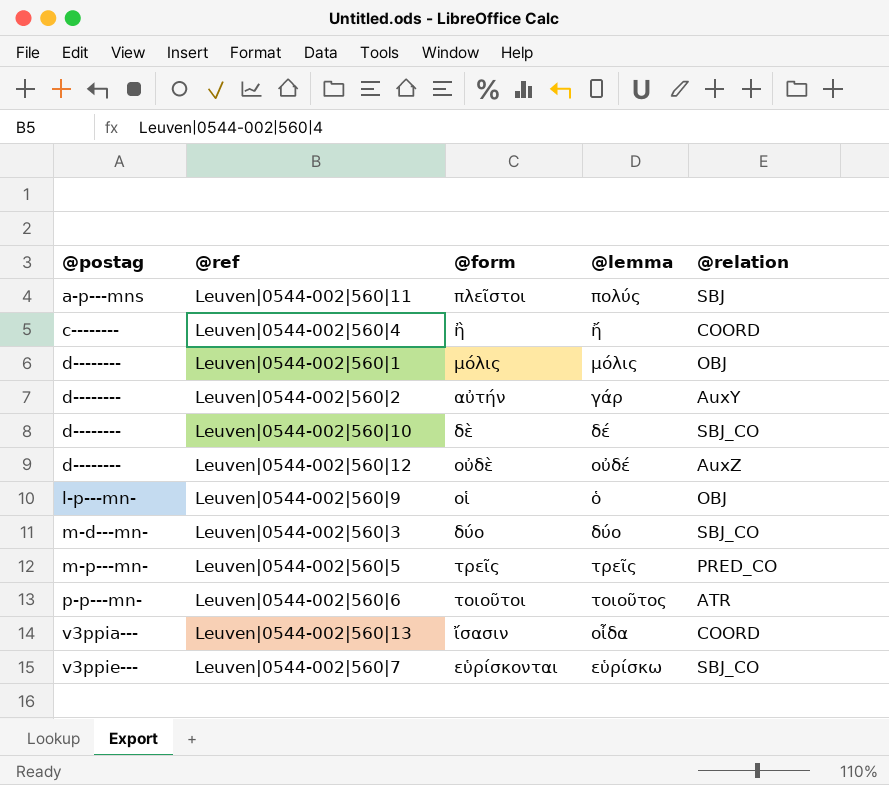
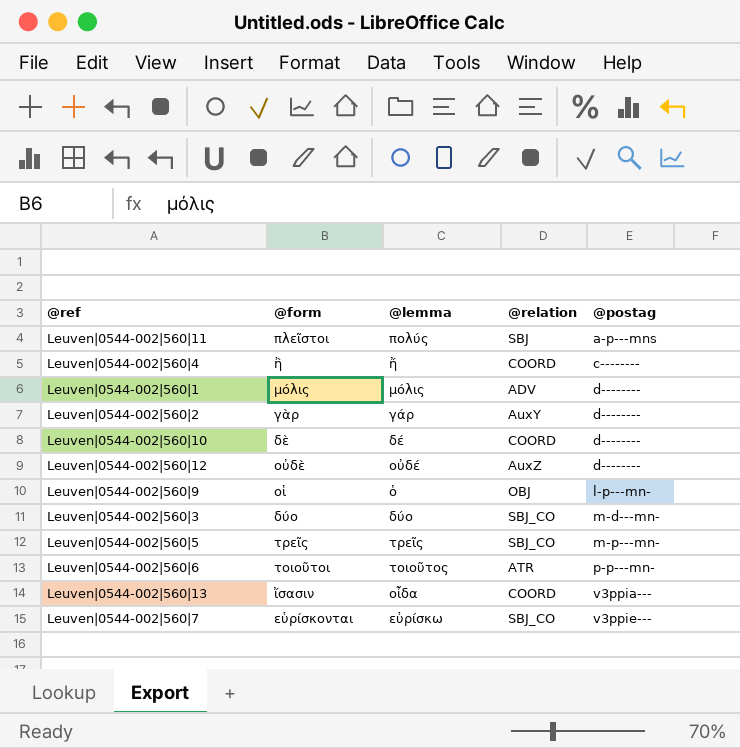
column @postag | position: 1 -> 5
Leuven|0544-002|560|1 | @relation: OBJ -> ADV
Leuven|0544-002|560|2 | @form: αὐτήν -> γὰρ
Leuven|0544-002|560|10 | @relation: SBJ_CO -> COORD
Leuven|0544-002|560|5 | @relation: PRED_CO -> SBJ_CO

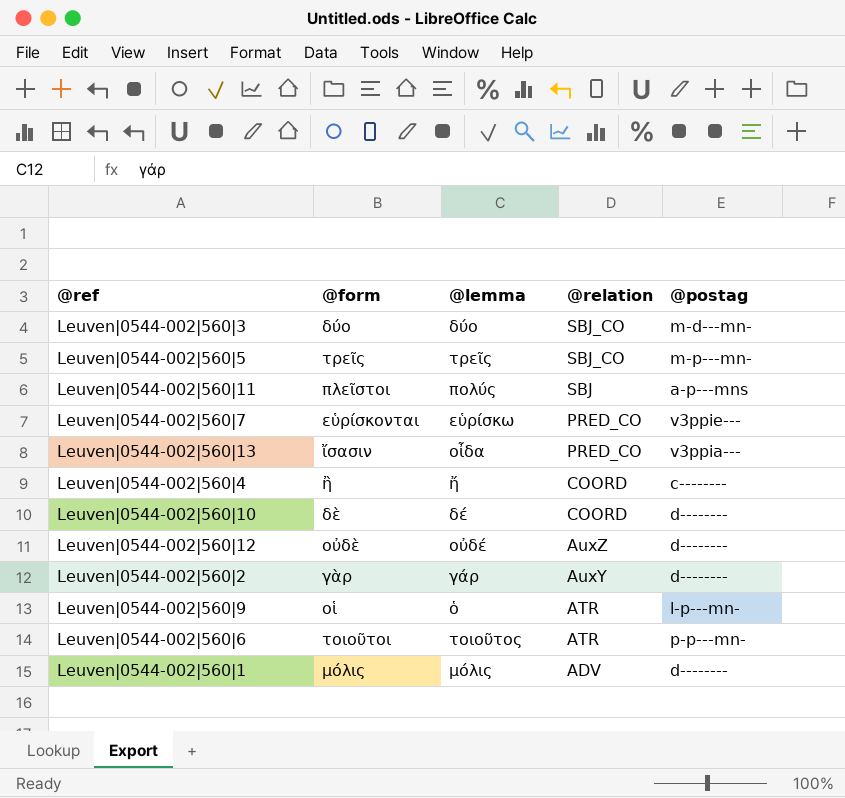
row order: @postag ascending -> @relation descending
Leuven|0544-002|560|7 | @relation: SBJ_CO -> PRED_CO
Leuven|0544-002|560|13 | @relation: COORD -> PRED_CO
Leuven|0544-002|560|9 | @relation: OBJ -> ATR

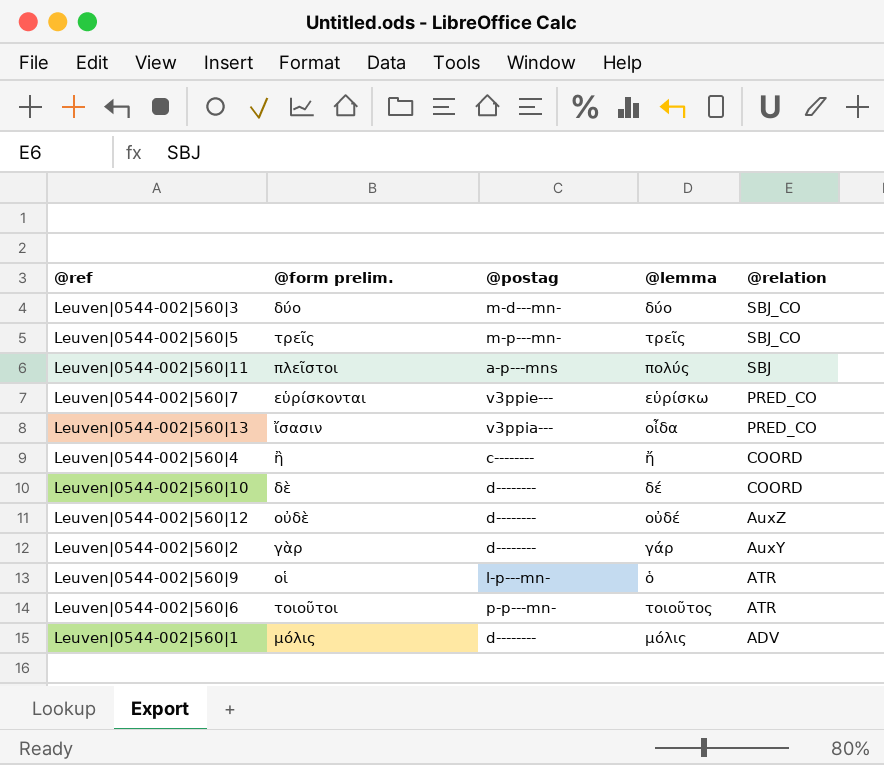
column name: @form -> @form prelim.
column @postag | position: 5 -> 3

